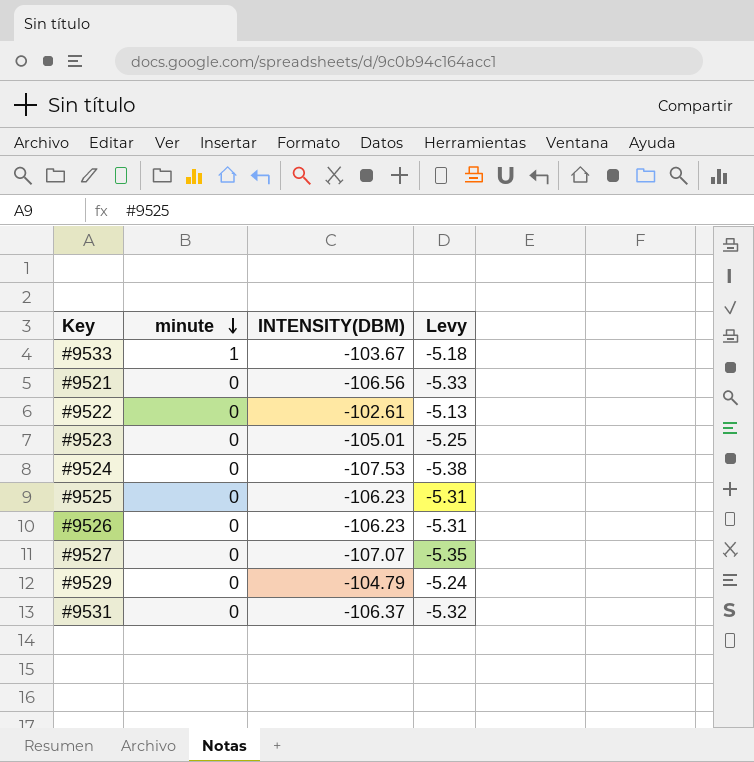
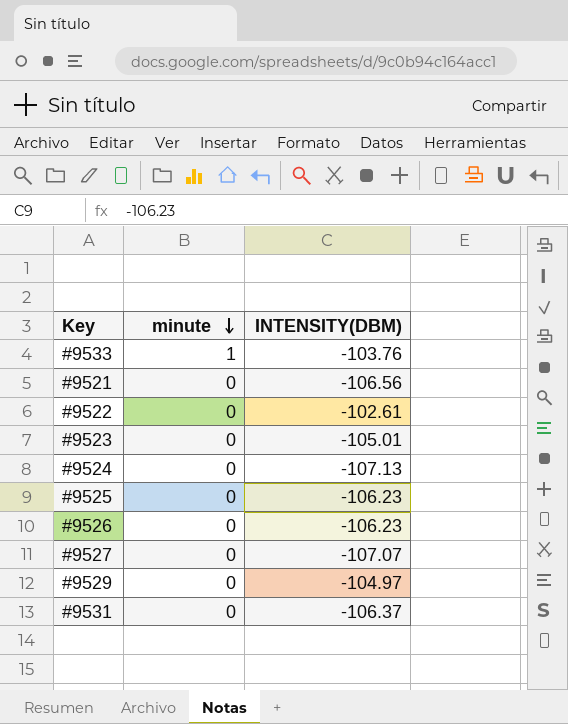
column Levy | formula: [INTENSITY(DBM)] * 0.05 -> none
#9533 | INTENSITY(DBM): -103.67 -> -103.76
#9524 | INTENSITY(DBM): -107.53 -> -107.13
#9529 | INTENSITY(DBM): -104.79 -> -104.97

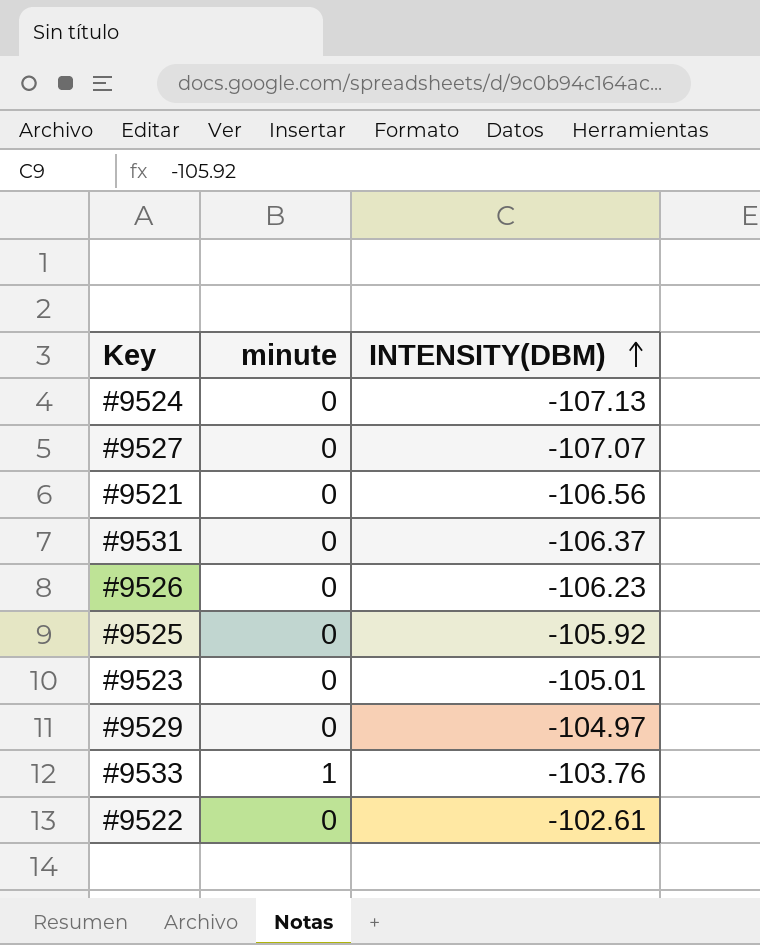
row order: minute descending -> INTENSITY(DBM) ascending
#9525 | INTENSITY(DBM): -106.23 -> -105.92

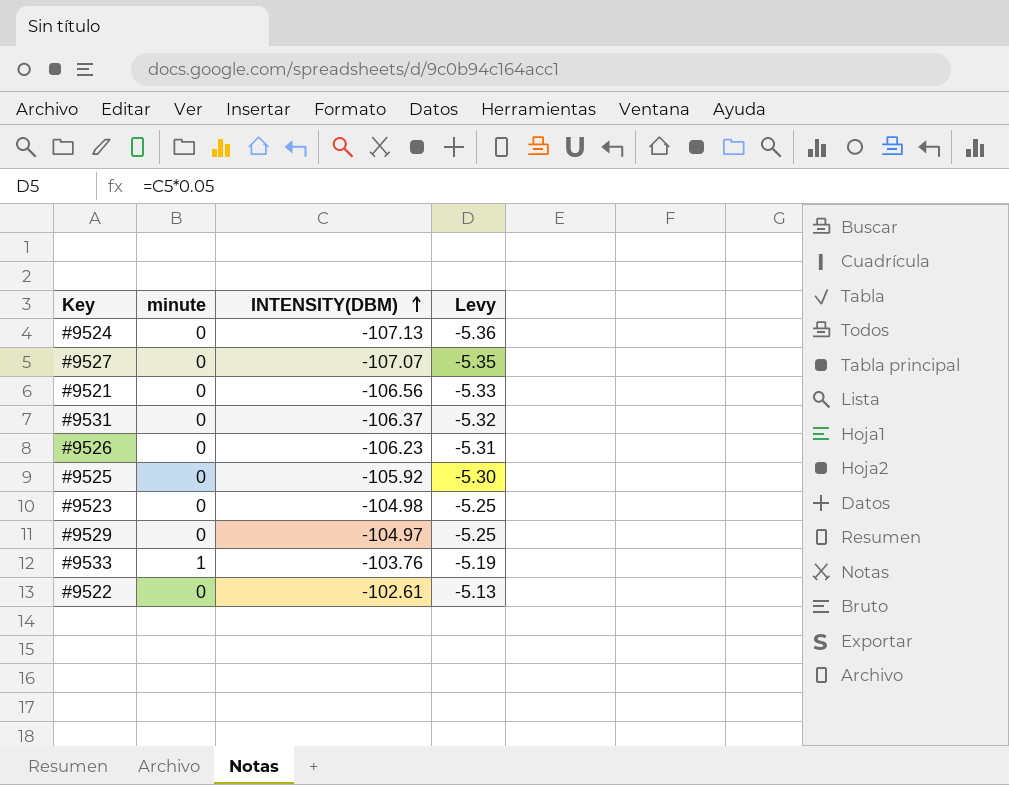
column Levy | formula: none -> [INTENSITY(DBM)] * 0.05
#9523 | INTENSITY(DBM): -105.01 -> -104.98

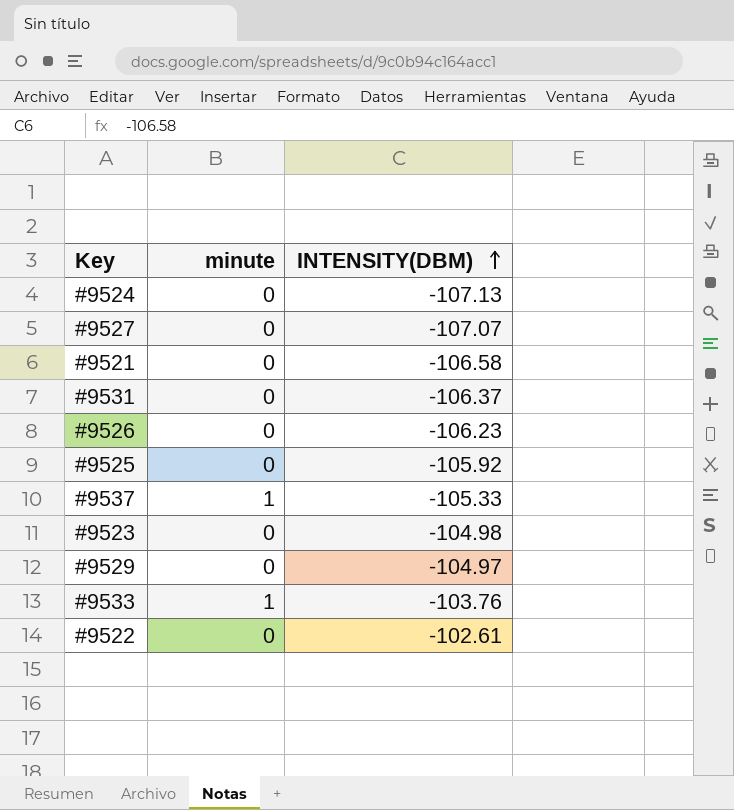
column Levy | formula: [INTENSITY(DBM)] * 0.05 -> none
#9521 | INTENSITY(DBM): -106.56 -> -106.58
row #9537: none -> 1 | -105.33

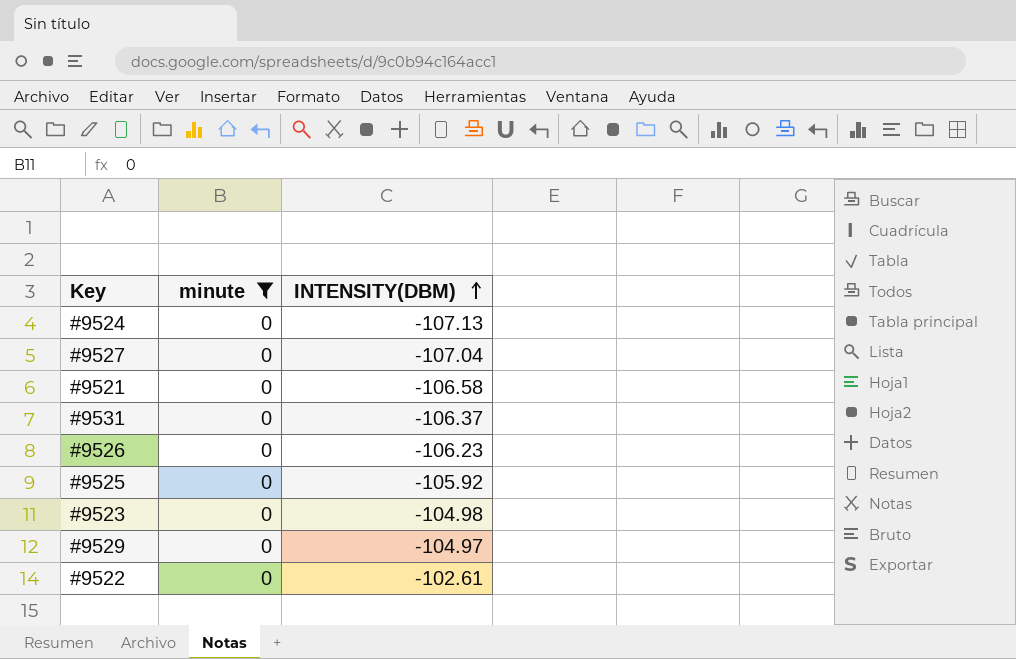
filter: none -> minute = 0
#9527 | INTENSITY(DBM): -107.07 -> -107.04

